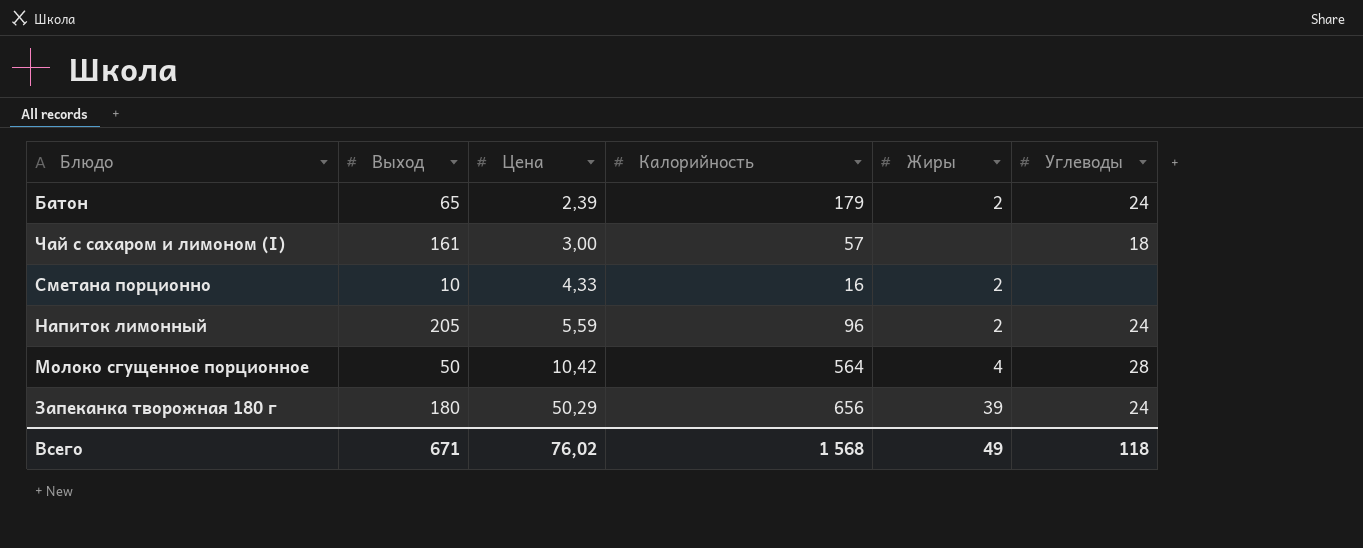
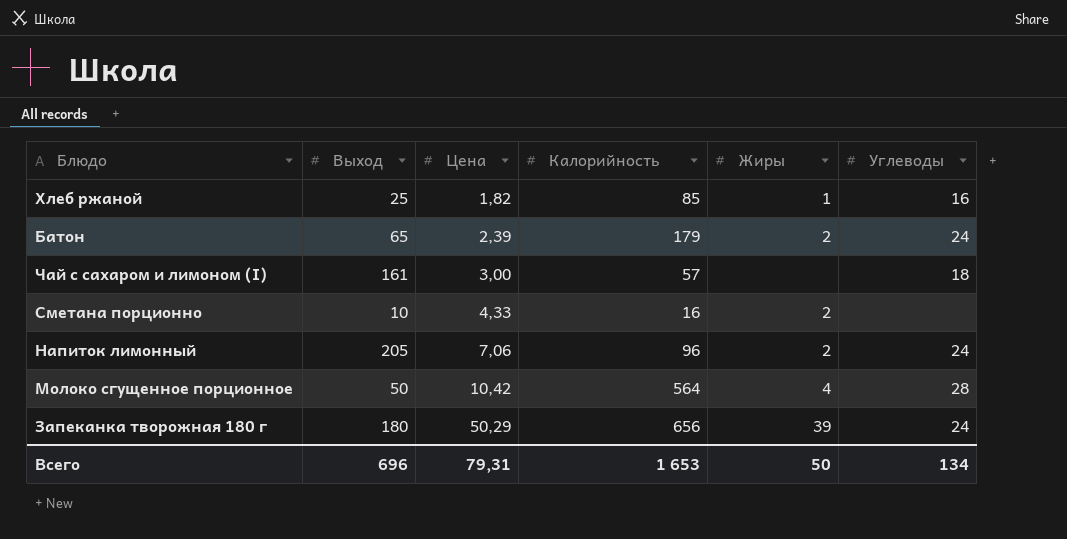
row Хлеб ржаной: none -> 25 | 1,82 | 85 | 1 | 16
Напиток лимонный | Цена: 5,59 -> 7,06
Всего | Выход: 671 -> 696
Всего | Цена: 76,02 -> 79,31
Всего | Калорийность: 1 568 -> 1 653
Всего | Жиры: 49 -> 50
Всего | Углеводы: 118 -> 134

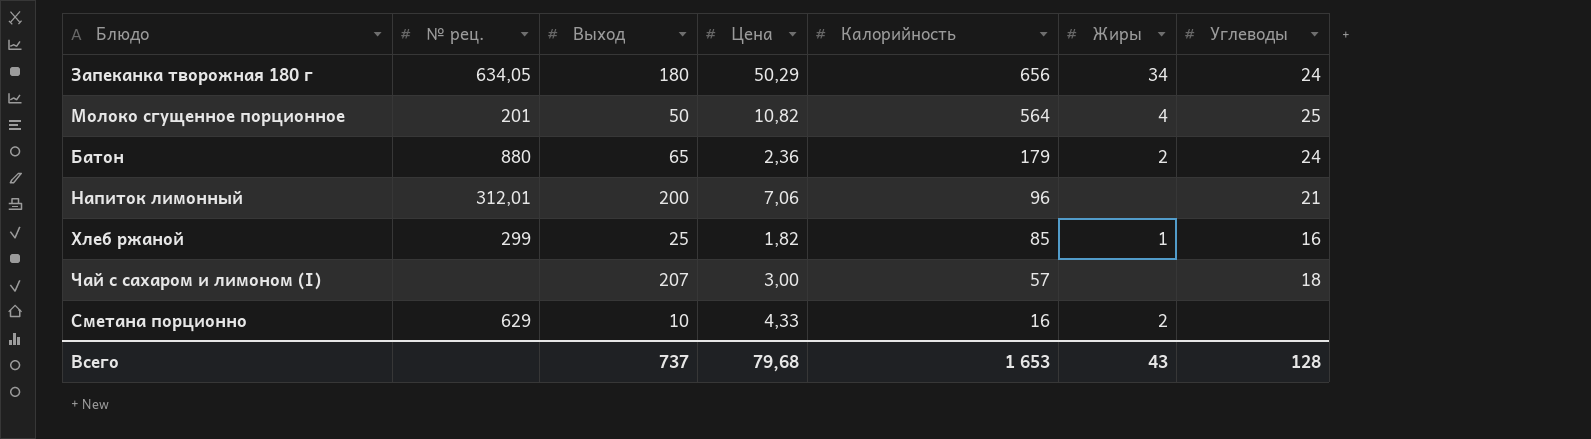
row order: Цена ascending -> Калорийность descending
column № рец. | position: none -> 2
Запеканка творожная 180 г | Жиры: 39 -> 34
Молоко сгущенное порционное | Цена: 10,42 -> 10,82
Молоко сгущенное порционное | Углеводы: 28 -> 25
Батон | Цена: 2,39 -> 2,36
Напиток лимонный | Выход: 205 -> 200
Напиток лимонный | Жиры: 2 -> none
Напиток лимонный | Углеводы: 24 -> 21
Чай с сахаром и лимоном (I) | Выход: 161 -> 207
Всего | Выход: 696 -> 737
Всего | Цена: 79,31 -> 79,68
Всего | Жиры: 50 -> 43
Всего | Углеводы: 134 -> 128

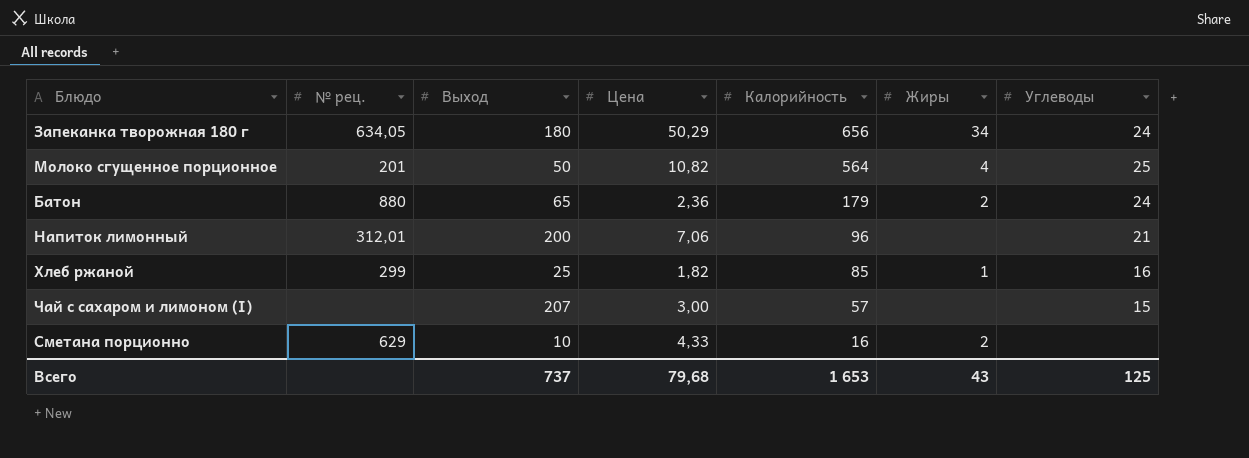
Чай с сахаром и лимоном (I) | Углеводы: 18 -> 15
Всего | Углеводы: 128 -> 125

